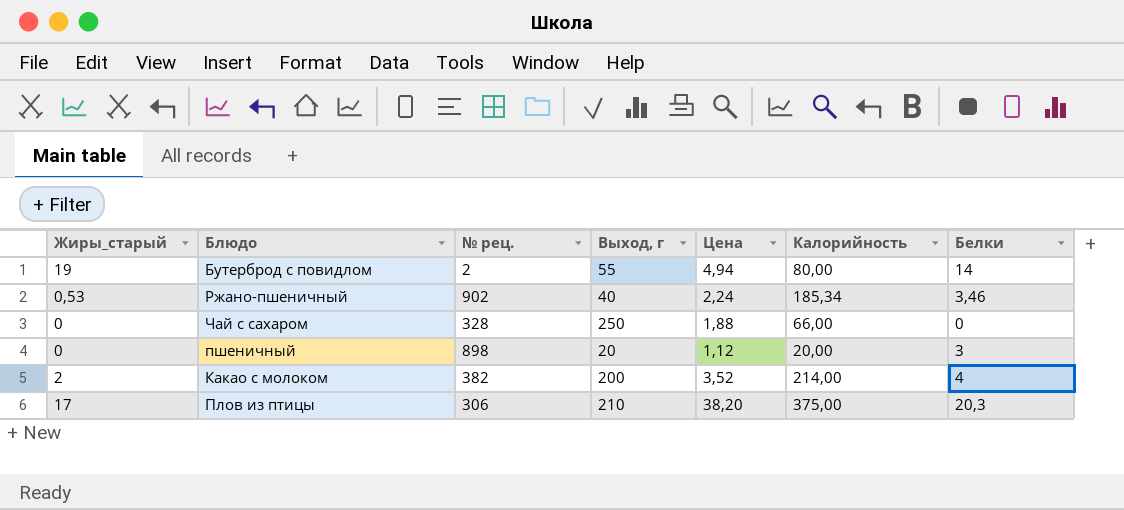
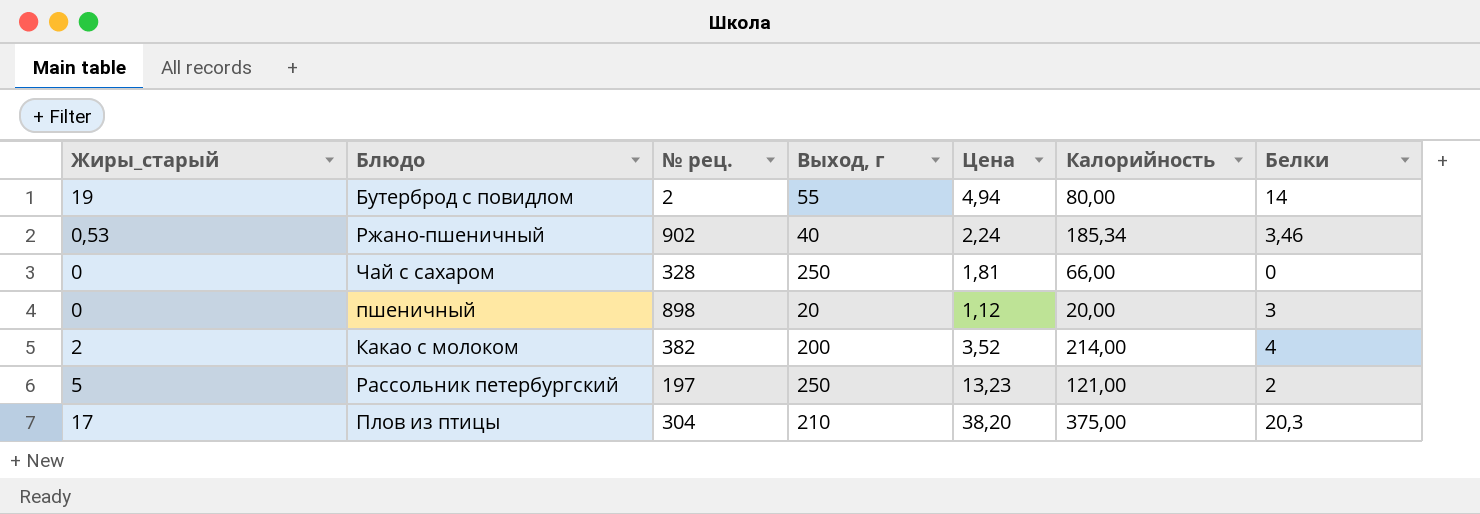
Чай с сахаром | Цена: 1,88 -> 1,81
row Рассольник петербургский: none -> 5 | 197 | 250 | 13,23 | 121,00 | 2
Плов из птицы | № рец.: 306 -> 304

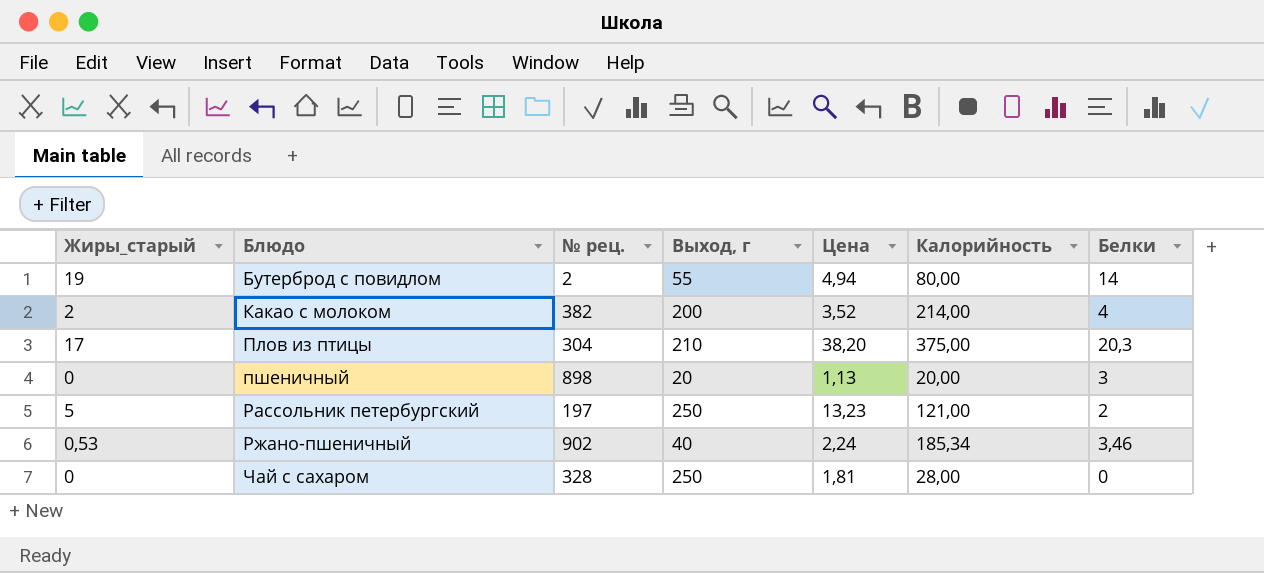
row order: none -> Блюдо ascending
пшеничный | Цена: 1,12 -> 1,13
Чай с сахаром | Калорийность: 66,00 -> 28,00

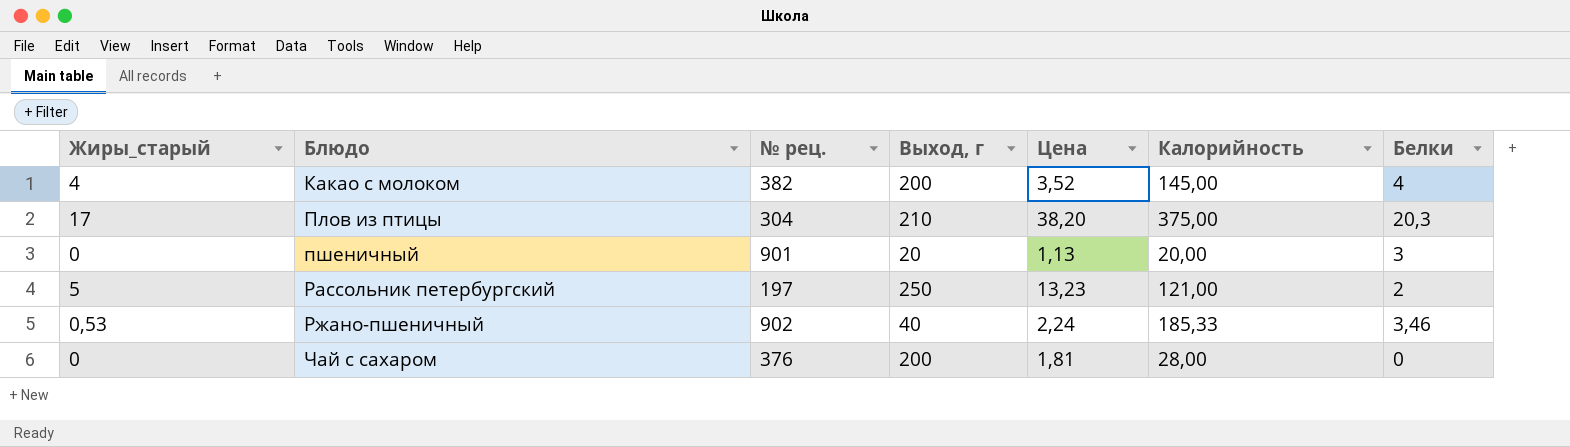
row Бутерброд с повидлом: 19 | 2 | 55 | 4,94 | 80,00 | 14 -> none
Какао с молоком | Жиры_старый: 2 -> 4
Какао с молоком | Калорийность: 214,00 -> 145,00
пшеничный | № рец.: 898 -> 901
Ржано-пшеничный | Калорийность: 185,34 -> 185,33
Чай с сахаром | № рец.: 328 -> 376
Чай с сахаром | Выход, г: 250 -> 200

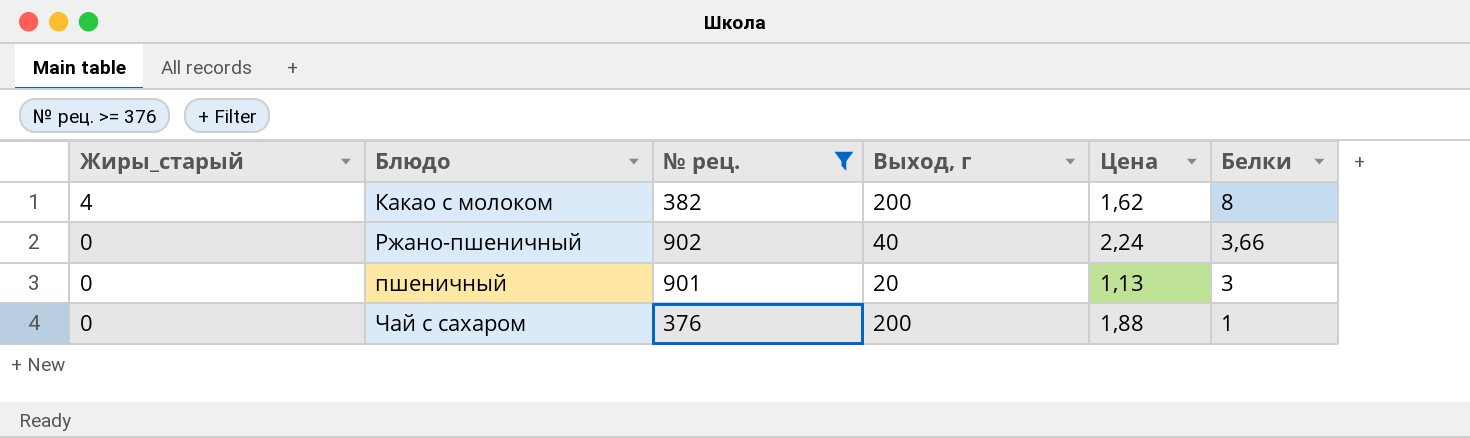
filter: none -> № рец. >= 376
row order: Блюдо ascending -> Жиры_старый descending
column Калорийность | position: 6 -> none
Какао с молоком | Цена: 3,52 -> 1,62
Какао с молоком | Белки: 4 -> 8
Ржано-пшеничный | Жиры_старый: 0,53 -> 0
Ржано-пшеничный | Белки: 3,46 -> 3,66
Чай с сахаром | Цена: 1,81 -> 1,88
Чай с сахаром | Белки: 0 -> 1

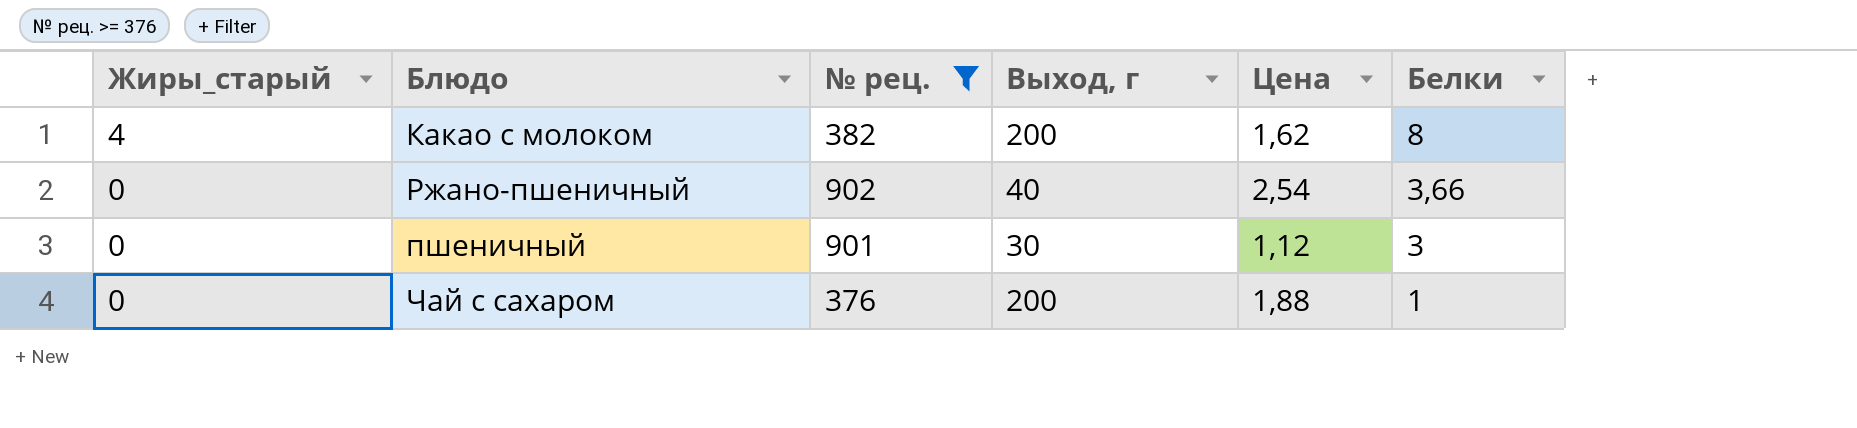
Ржано-пшеничный | Цена: 2,24 -> 2,54
пшеничный | Выход, г: 20 -> 30
пшеничный | Цена: 1,13 -> 1,12

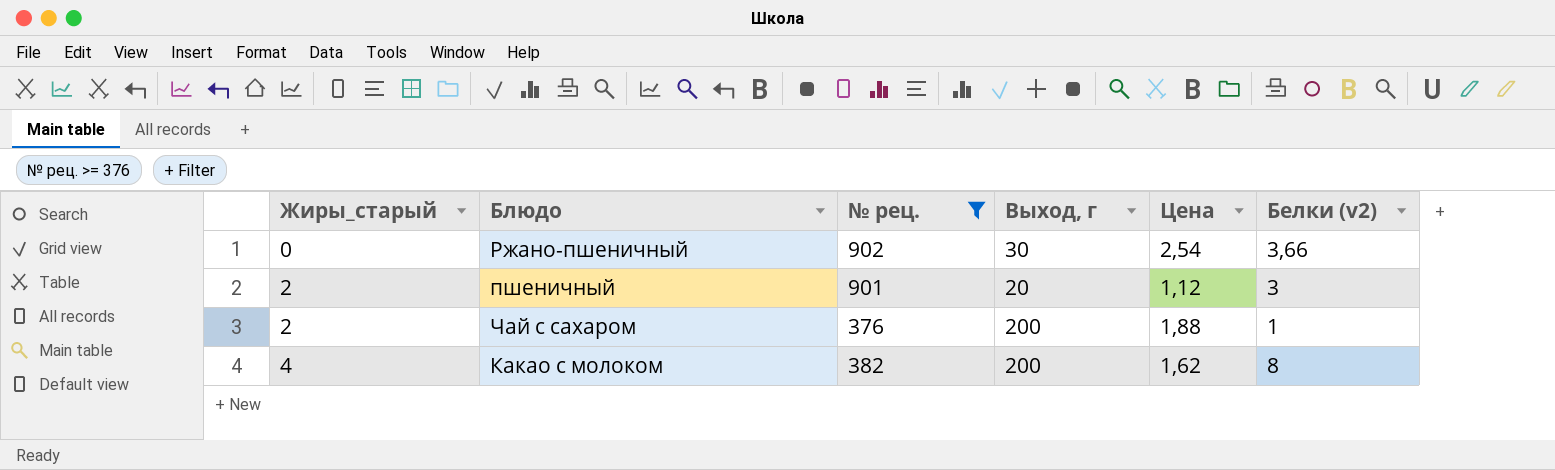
row order: Жиры_старый descending -> Жиры_старый ascending
column name: Белки -> Белки (v2)
Ржано-пшеничный | Выход, г: 40 -> 30
пшеничный | Жиры_старый: 0 -> 2
пшеничный | Выход, г: 30 -> 20
Чай с сахаром | Жиры_старый: 0 -> 2

